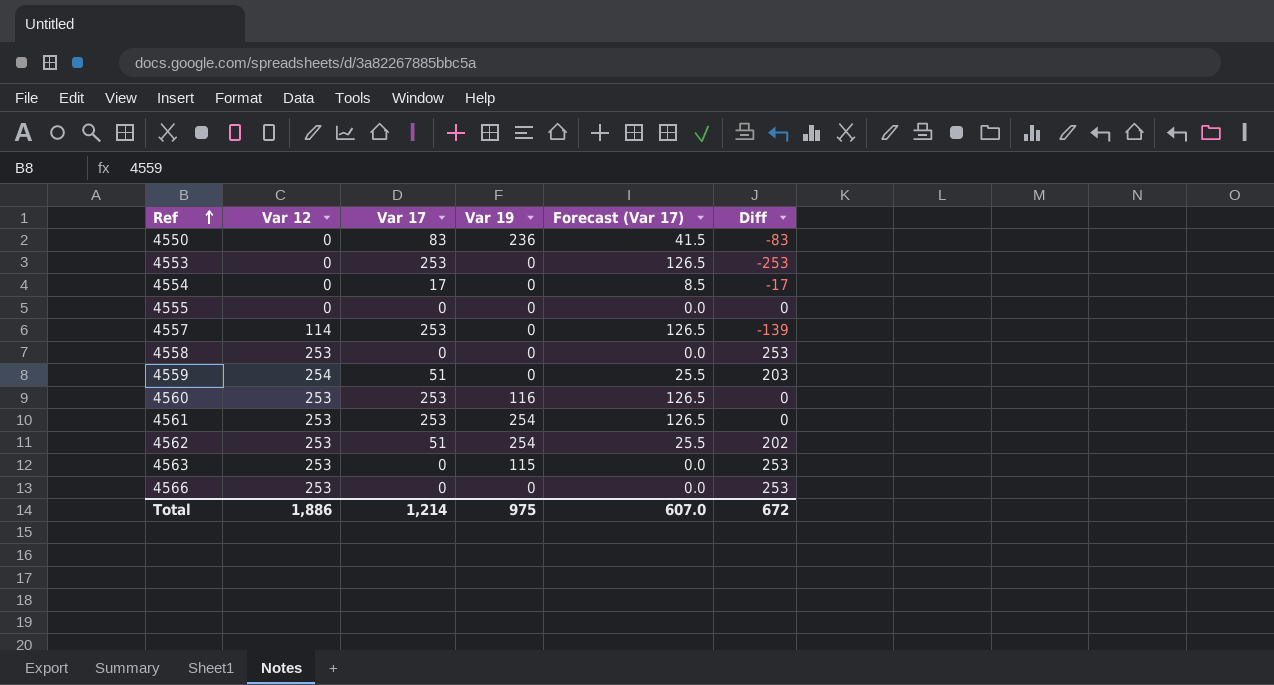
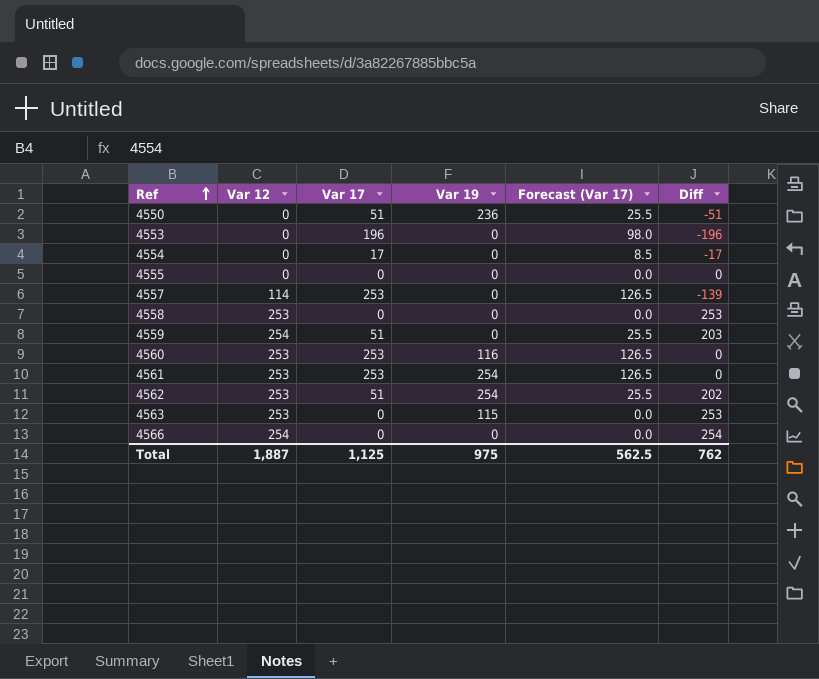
4550 | Var 17: 83 -> 51
4550 | Forecast (Var 17): 41.5 -> 25.5
4550 | Diff: -83 -> -51
4553 | Var 17: 253 -> 196
4553 | Forecast (Var 17): 126.5 -> 98.0
4553 | Diff: -253 -> -196
4566 | Var 12: 253 -> 254
4566 | Diff: 253 -> 254
Total | Var 12: 1,886 -> 1,887
Total | Var 17: 1,214 -> 1,125
Total | Forecast (Var 17): 607.0 -> 562.5
Total | Diff: 672 -> 762

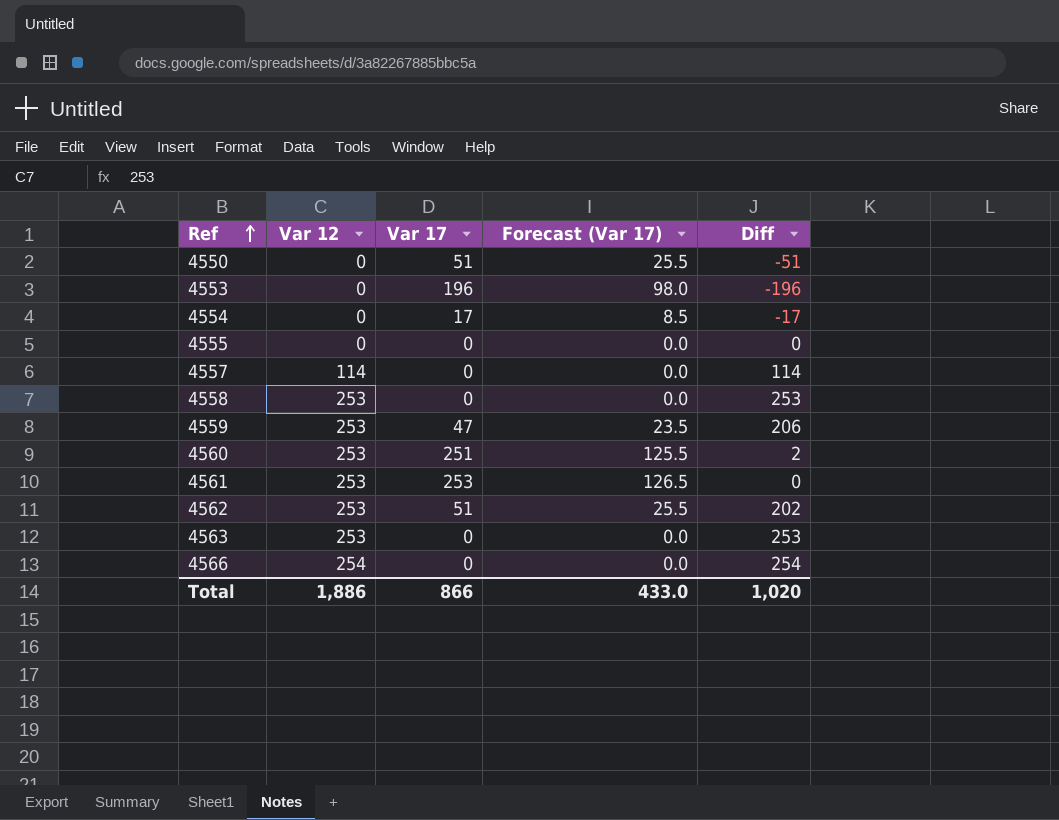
column Var 19 | position: 4 -> none
4557 | Var 17: 253 -> 0
4557 | Forecast (Var 17): 126.5 -> 0.0
4557 | Diff: -139 -> 114
4559 | Var 12: 254 -> 253
4559 | Var 17: 51 -> 47
4559 | Forecast (Var 17): 25.5 -> 23.5
4559 | Diff: 203 -> 206
4560 | Var 17: 253 -> 251
4560 | Forecast (Var 17): 126.5 -> 125.5
4560 | Diff: 0 -> 2
Total | Var 12: 1,887 -> 1,886
Total | Var 17: 1,125 -> 866
Total | Forecast (Var 17): 562.5 -> 433.0
Total | Diff: 762 -> 1,020

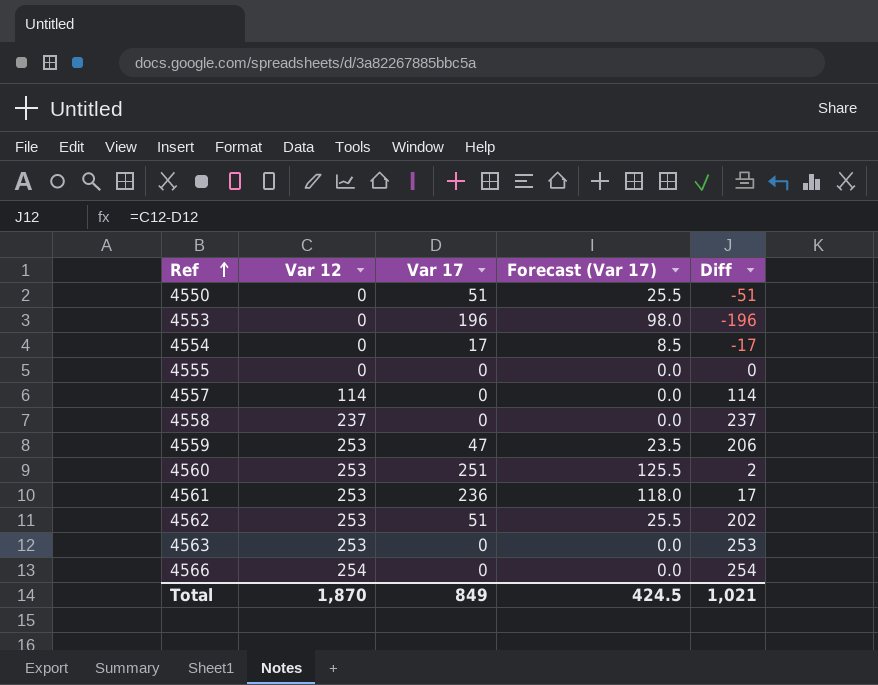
4558 | Var 12: 253 -> 237
4558 | Diff: 253 -> 237
4561 | Var 17: 253 -> 236
4561 | Forecast (Var 17): 126.5 -> 118.0
4561 | Diff: 0 -> 17
Total | Var 12: 1,886 -> 1,870
Total | Var 17: 866 -> 849
Total | Forecast (Var 17): 433.0 -> 424.5
Total | Diff: 1,020 -> 1,021

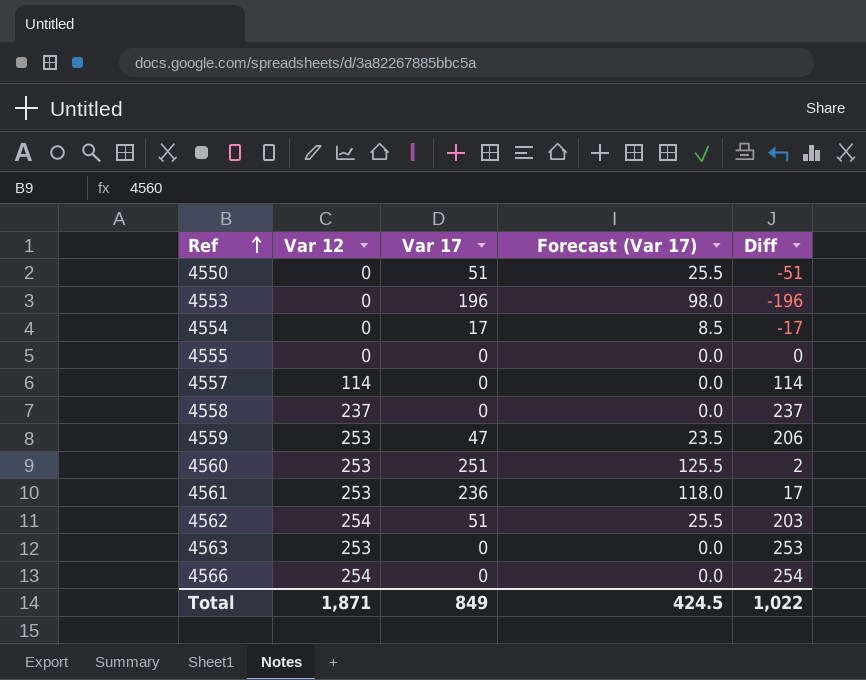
4562 | Var 12: 253 -> 254
4562 | Diff: 202 -> 203
Total | Var 12: 1,870 -> 1,871
Total | Diff: 1,021 -> 1,022

